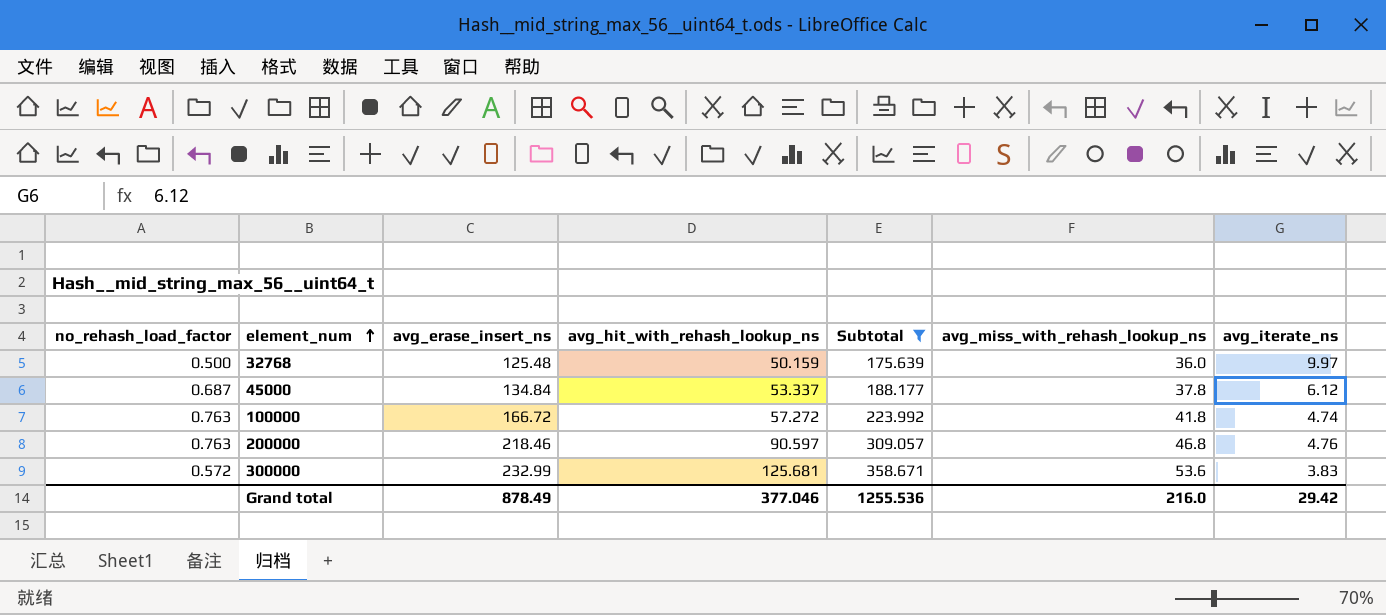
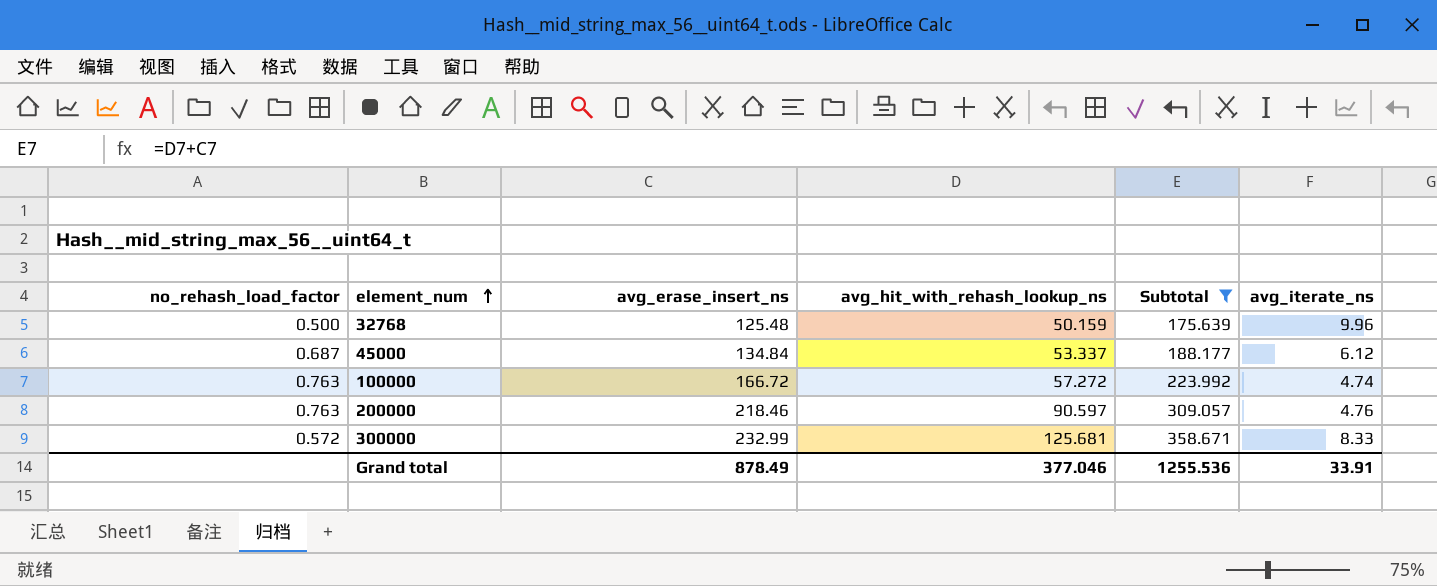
column avg_miss_with_rehash_lookup_ns | position: 6 -> none
32768 | avg_iterate_ns: 9.97 -> 9.96
300000 | avg_iterate_ns: 3.83 -> 8.33
Grand total | avg_iterate_ns: 29.42 -> 33.91

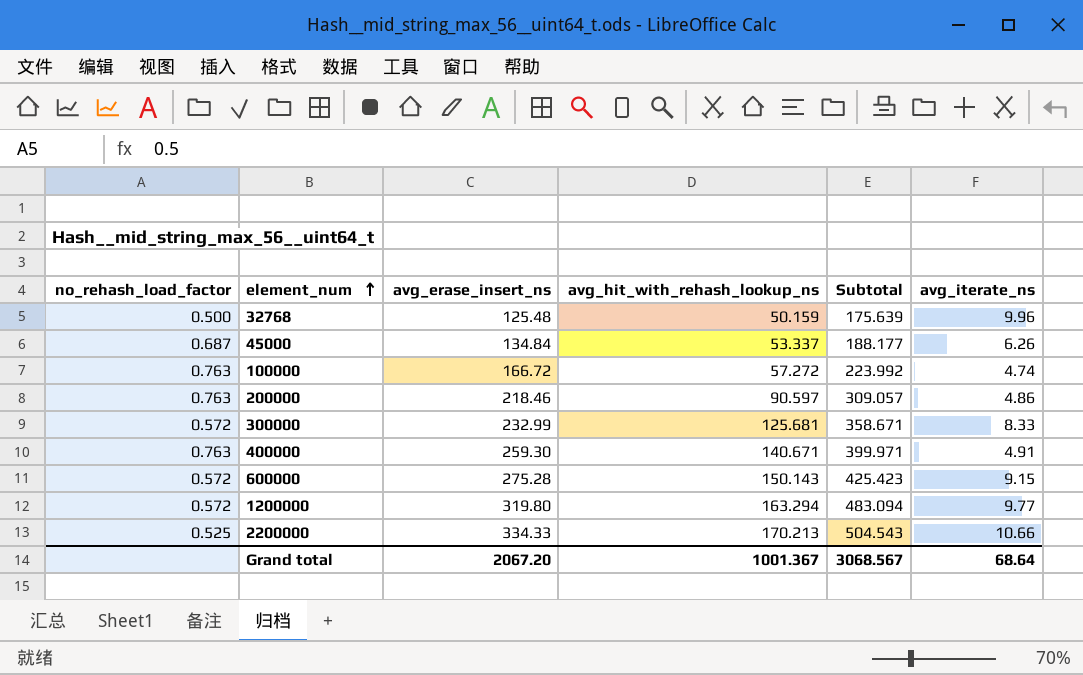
filter: Subtotal <= 358.671 -> none
45000 | avg_iterate_ns: 6.12 -> 6.26
200000 | avg_iterate_ns: 4.76 -> 4.86
Grand total | avg_erase_insert_ns: 878.49 -> 2067.20
Grand total | avg_hit_with_rehash_lookup_ns: 377.046 -> 1001.367
Grand total | Subtotal: 1255.536 -> 3068.567
Grand total | avg_iterate_ns: 33.91 -> 68.64

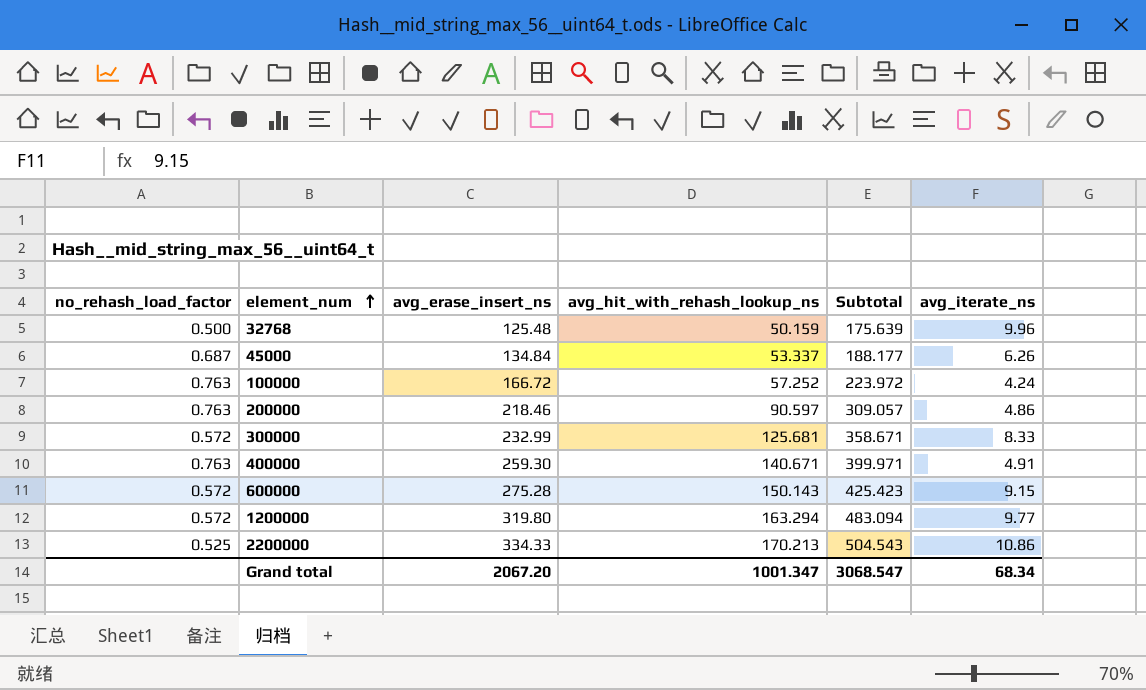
100000 | avg_hit_with_rehash_lookup_ns: 57.272 -> 57.252
100000 | Subtotal: 223.992 -> 223.972
100000 | avg_iterate_ns: 4.74 -> 4.24
2200000 | avg_iterate_ns: 10.66 -> 10.86
Grand total | avg_hit_with_rehash_lookup_ns: 1001.367 -> 1001.347
Grand total | Subtotal: 3068.567 -> 3068.547
Grand total | avg_iterate_ns: 68.64 -> 68.34

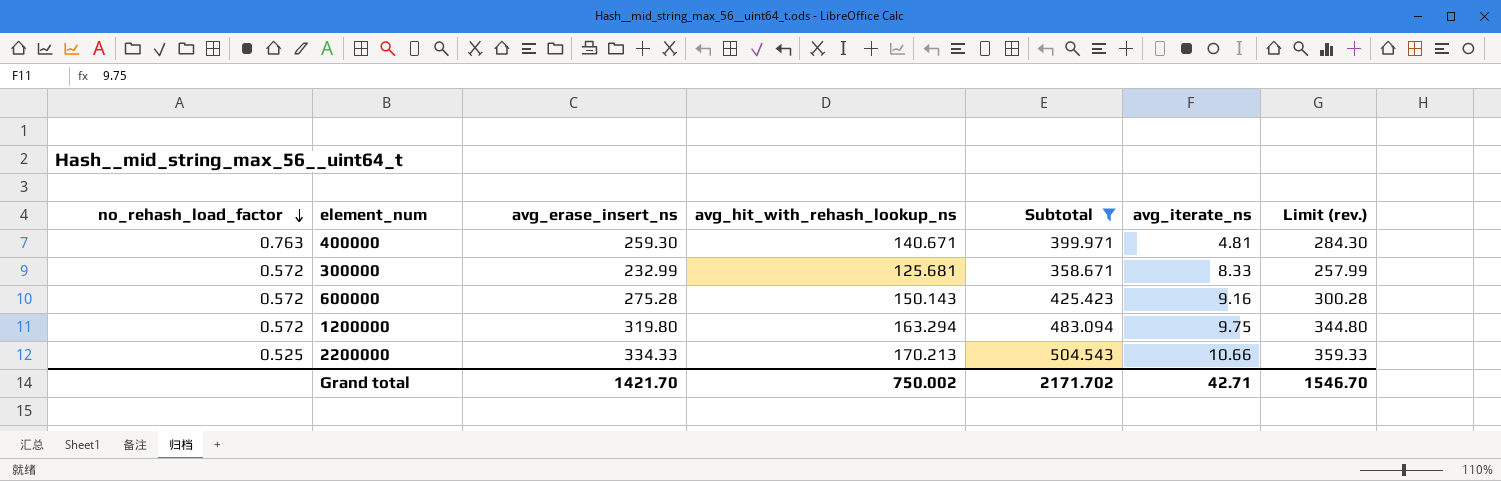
filter: none -> Subtotal >= 358.671
row order: element_num ascending -> no_rehash_load_factor descending
column Limit (rev.) | formula: none -> [avg_erase_insert_ns] + 25
400000 | avg_iterate_ns: 4.91 -> 4.81
600000 | avg_iterate_ns: 9.15 -> 9.16
1200000 | avg_iterate_ns: 9.77 -> 9.75
2200000 | avg_iterate_ns: 10.86 -> 10.66
Grand total | avg_erase_insert_ns: 2067.20 -> 1421.70
Grand total | avg_hit_with_rehash_lookup_ns: 1001.347 -> 750.002
Grand total | Subtotal: 3068.547 -> 2171.702
Grand total | avg_iterate_ns: 68.34 -> 42.71

